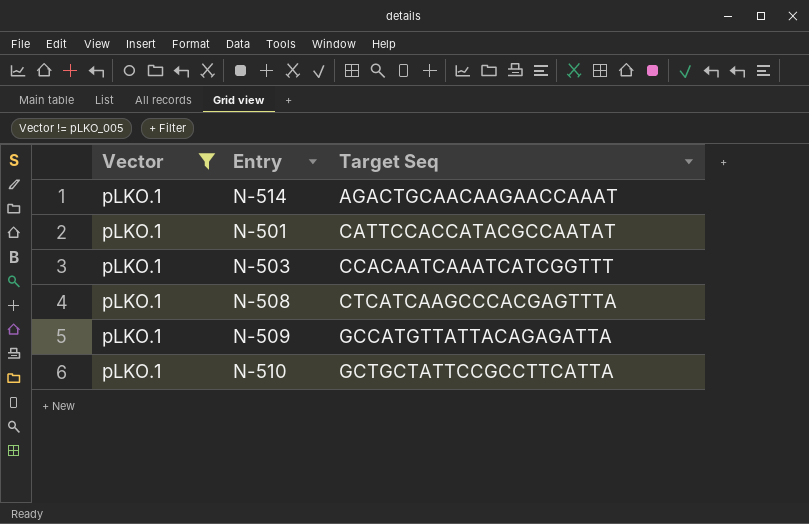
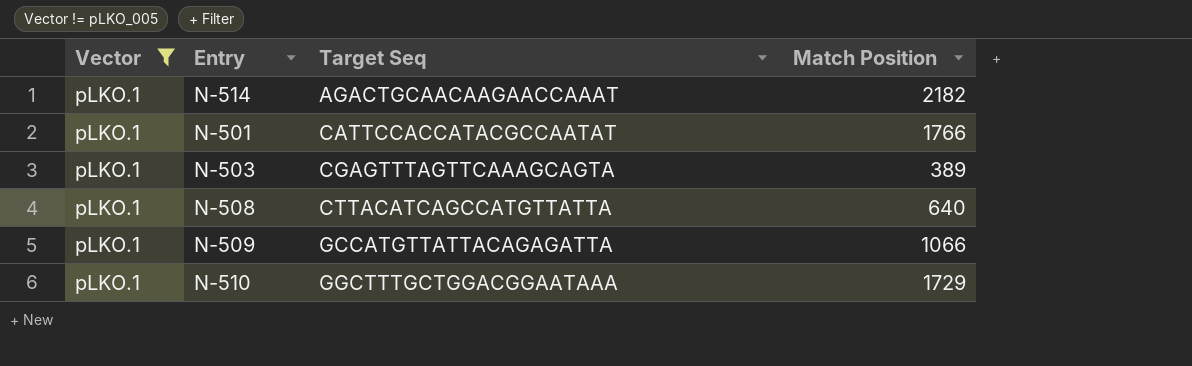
column Match Position | position: none -> 4
N-503 | Target Seq: CCACAATCAAATCATCGGTTT -> CGAGTTTAGTTCAAAGCAGTA
N-508 | Target Seq: CTCATCAAGCCCACGAGTTTA -> CTTACATCAGCCATGTTATTA
N-510 | Target Seq: GCTGCTATTCCGCCTTCATTA -> GGCTTTGCTGGACGGAATAAA

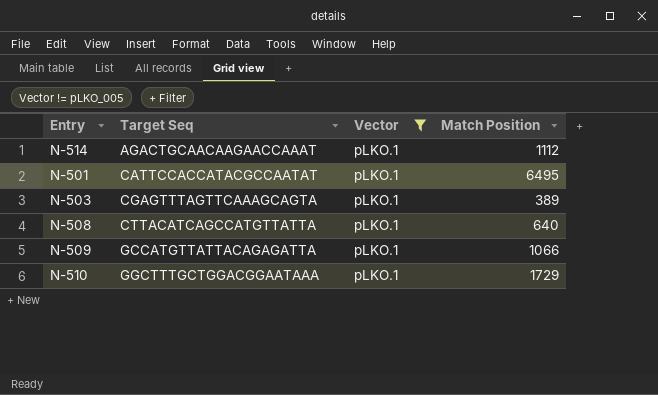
column Vector | position: 1 -> 3
N-514 | Match Position: 2182 -> 1112
N-501 | Match Position: 1766 -> 6495

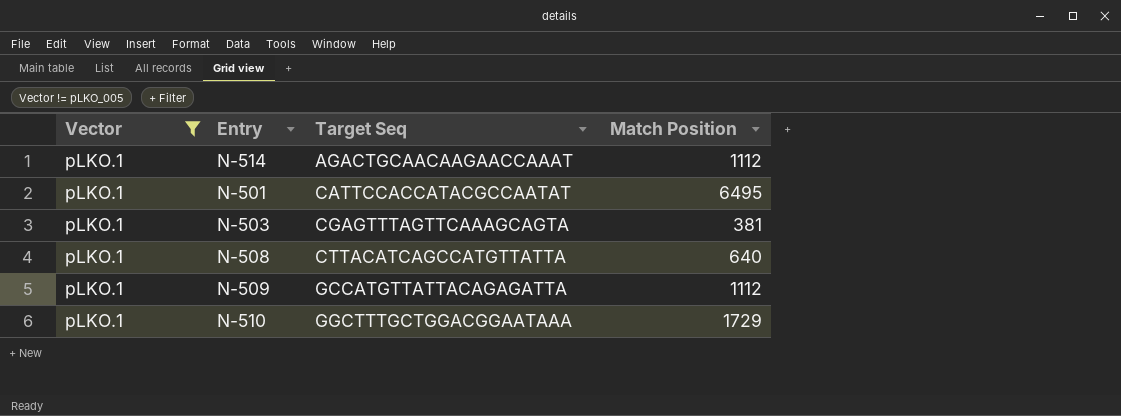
column Vector | position: 3 -> 1
N-503 | Match Position: 389 -> 381
N-509 | Match Position: 1066 -> 1112

